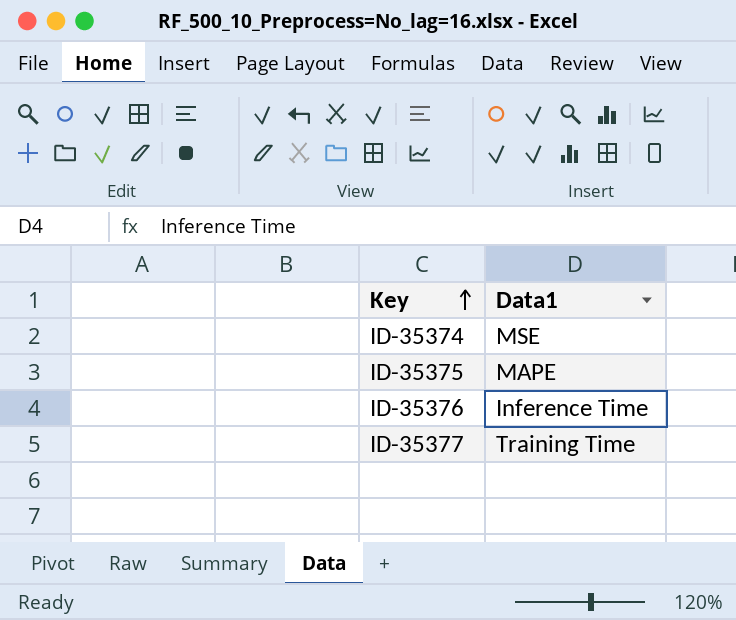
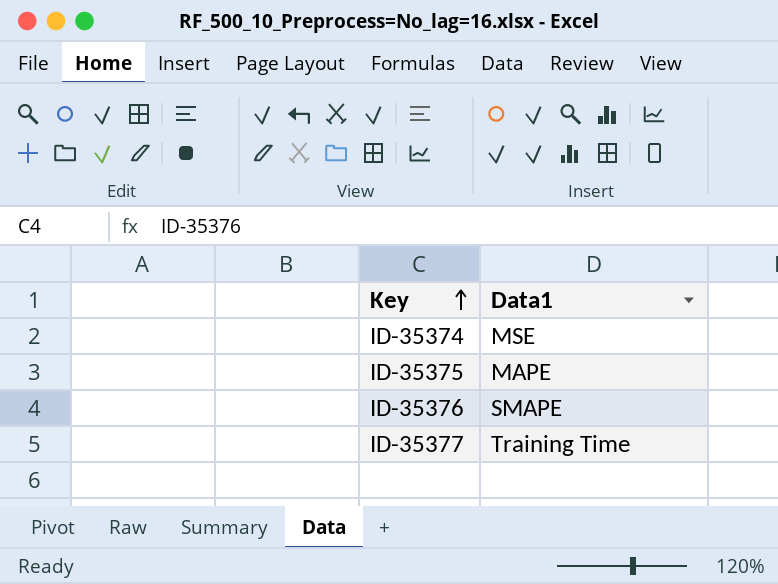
ID-35376 | Data1: Inference Time -> SMAPE

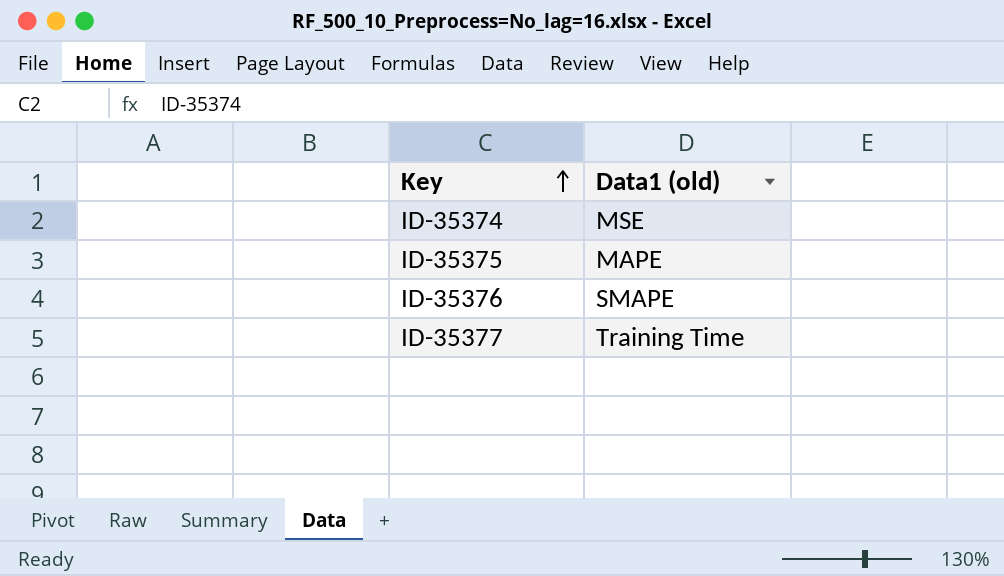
column name: Data1 -> Data1 (old)

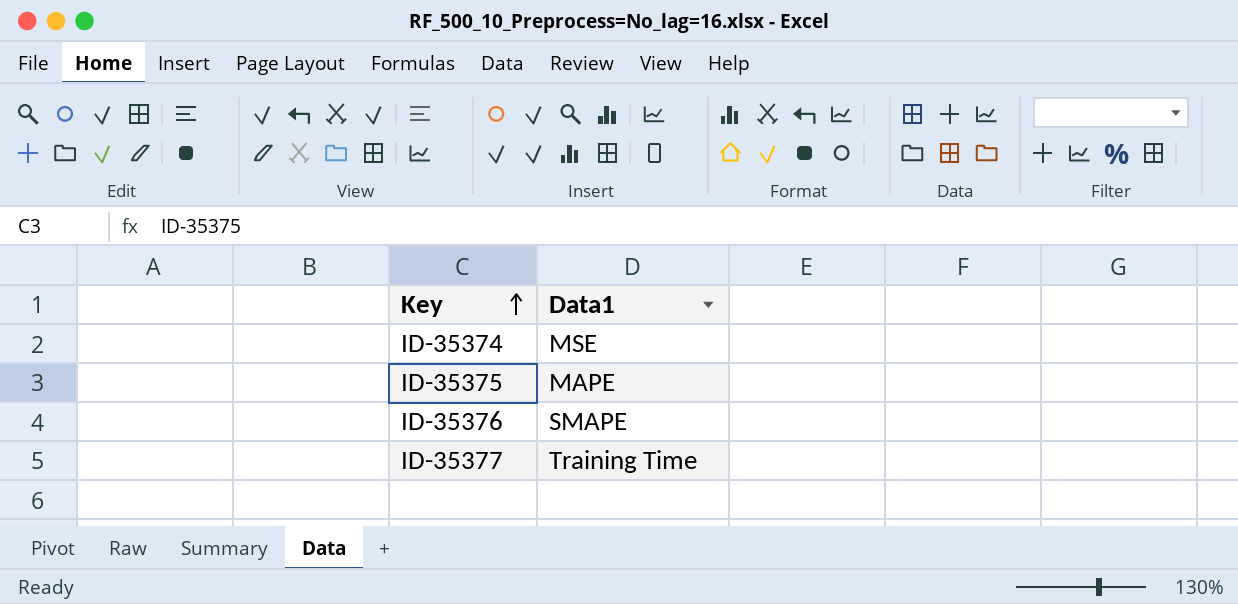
column name: Data1 (old) -> Data1

